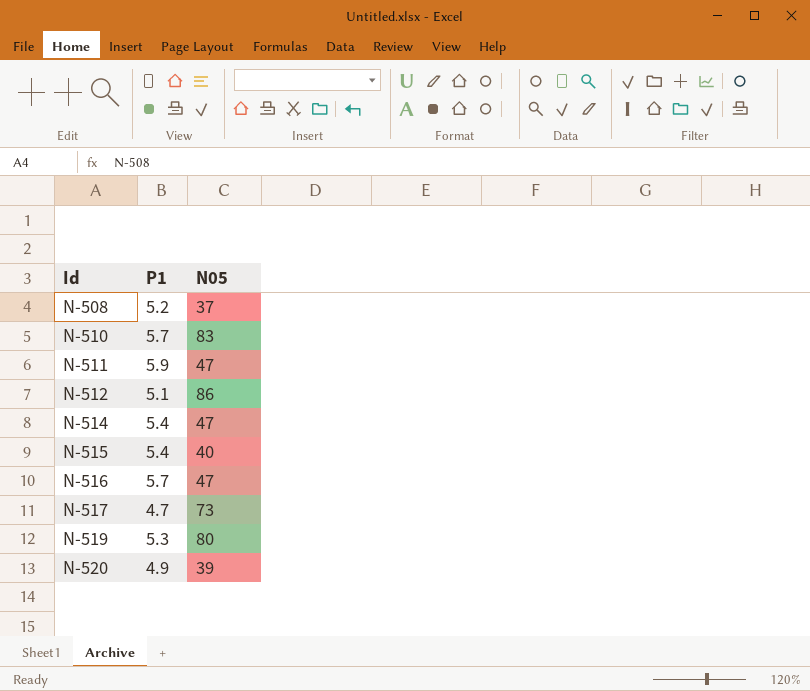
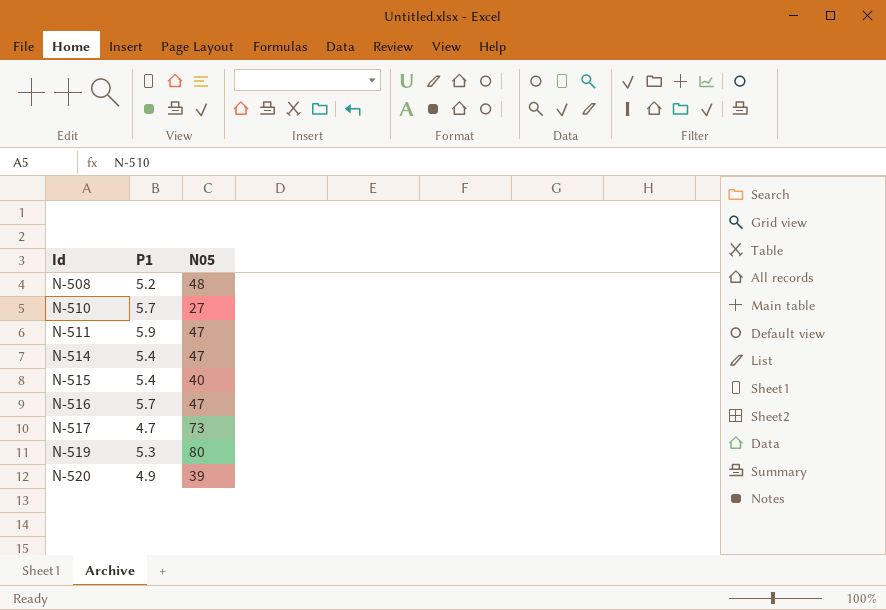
row N-512: 5.1 | 86 -> none
N-508 | N05: 37 -> 48
N-510 | N05: 83 -> 27

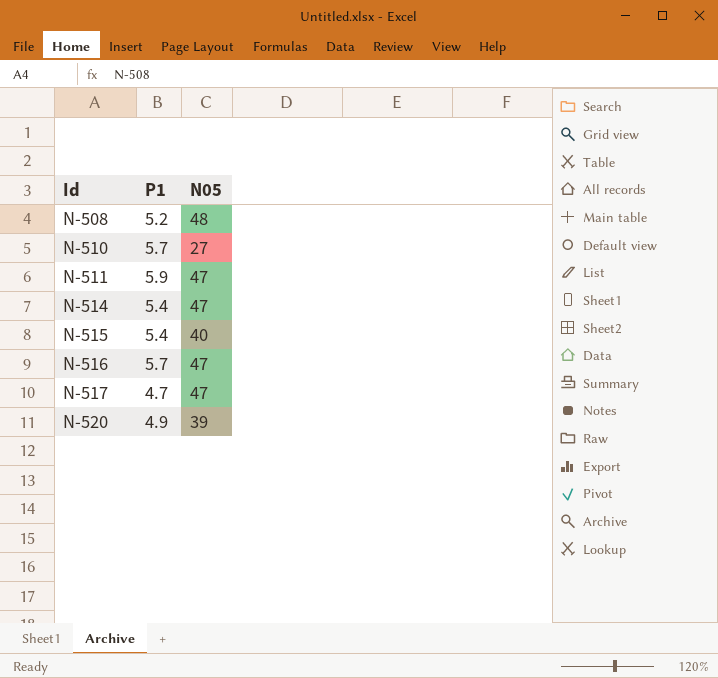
row N-519: 5.3 | 80 -> none
N-517 | N05: 73 -> 47

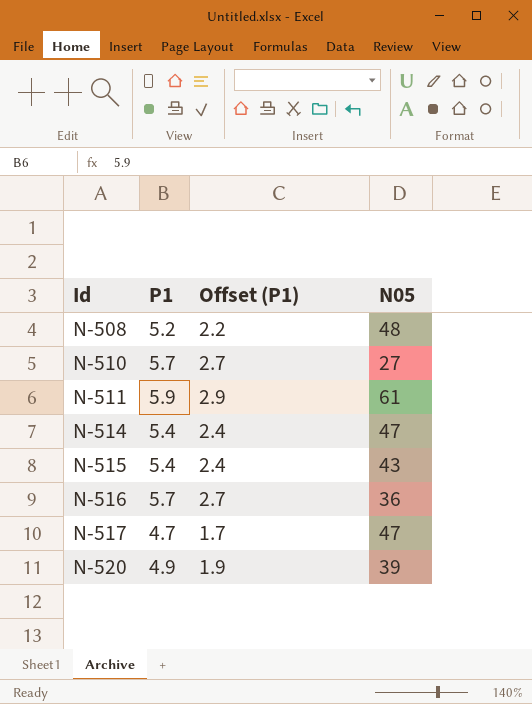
column Offset (P1) | formula: none -> [P1] - 3
N-511 | N05: 47 -> 61
N-515 | N05: 40 -> 43
N-516 | N05: 47 -> 36

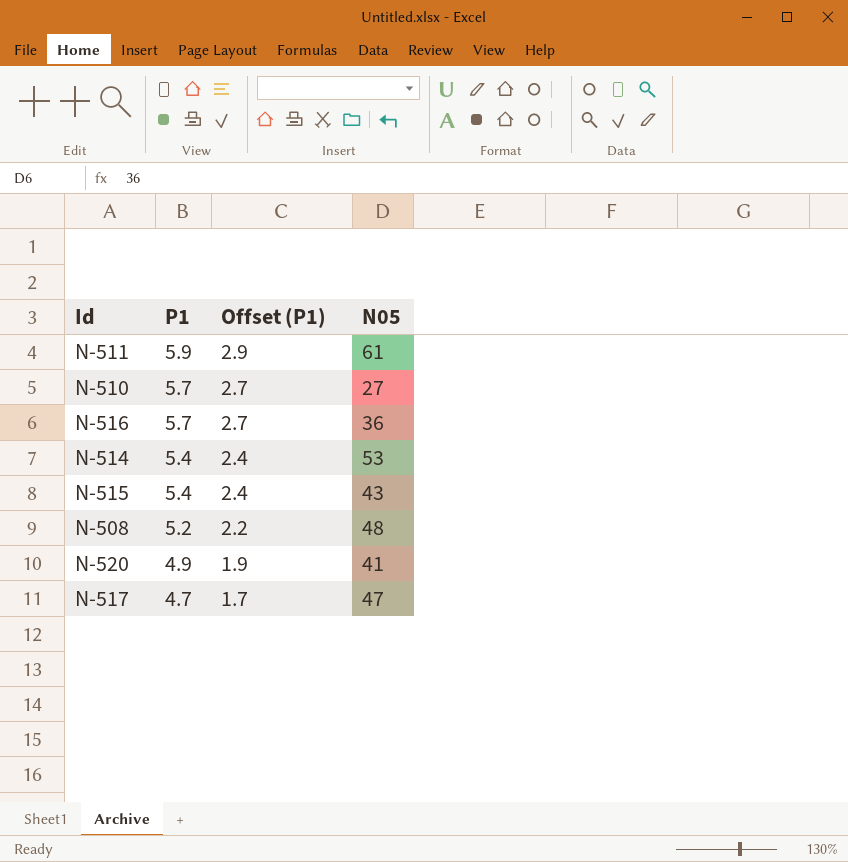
row order: Id ascending -> P1 descending
N-514 | N05: 47 -> 53
N-520 | N05: 39 -> 41

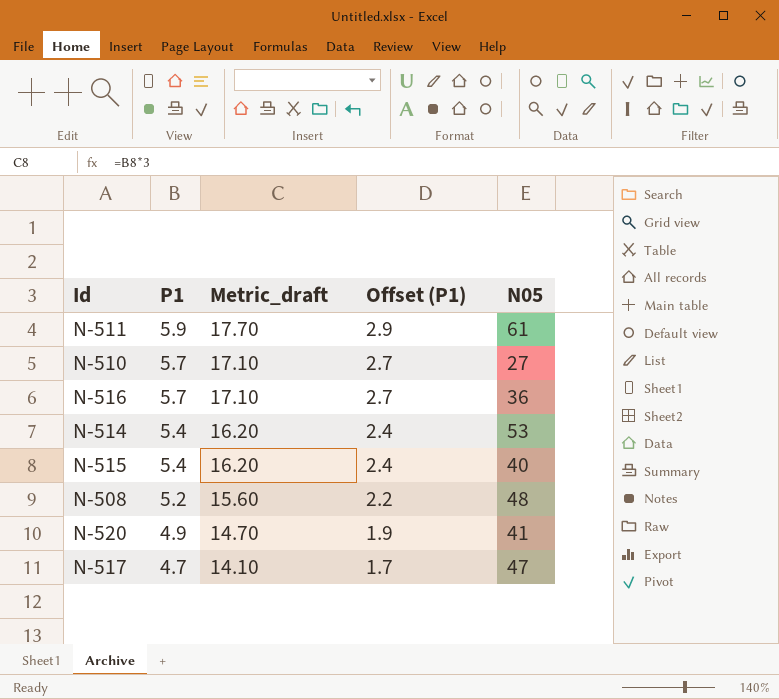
column Metric_draft | formula: none -> [P1] * 3
N-515 | N05: 43 -> 40

